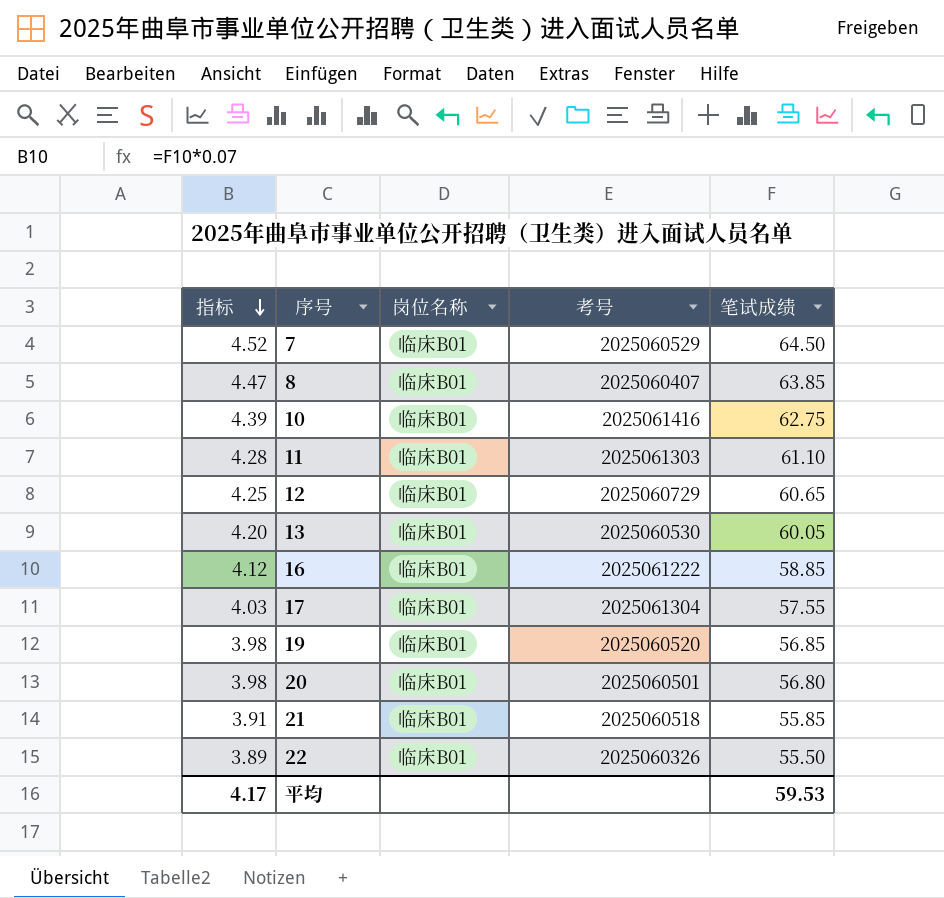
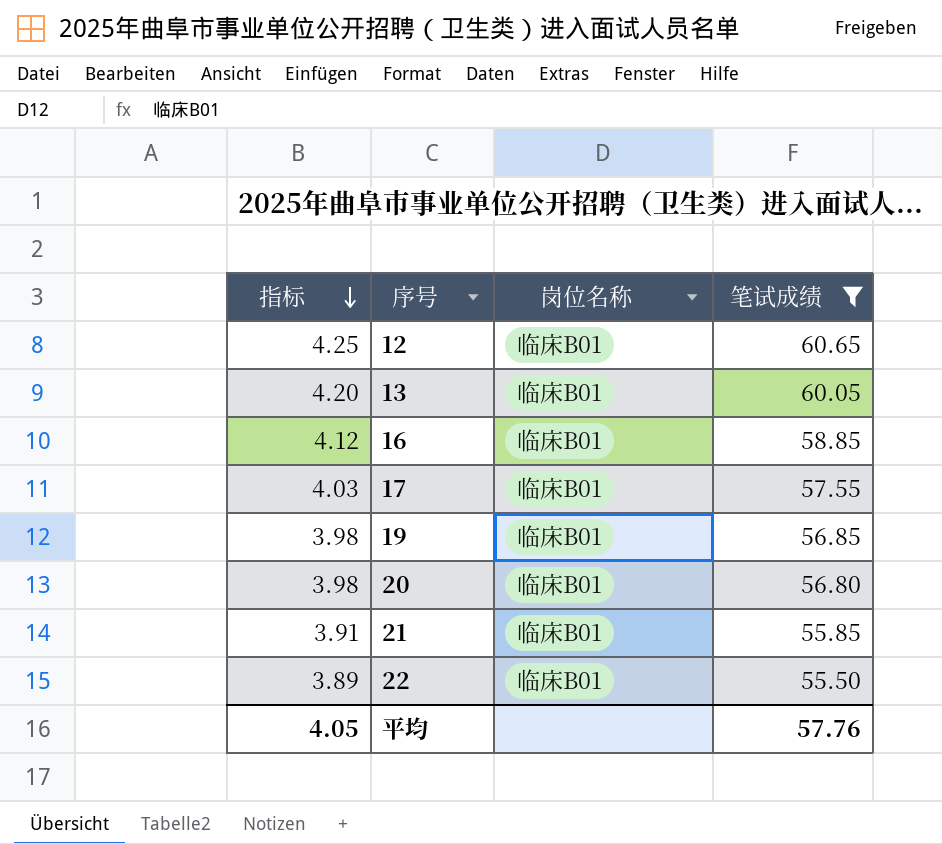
filter: none -> 笔试成绩 <= 60.65
column 考号 | position: 4 -> none
平均 | 指标: 4.17 -> 4.05
平均 | 笔试成绩: 59.53 -> 57.76

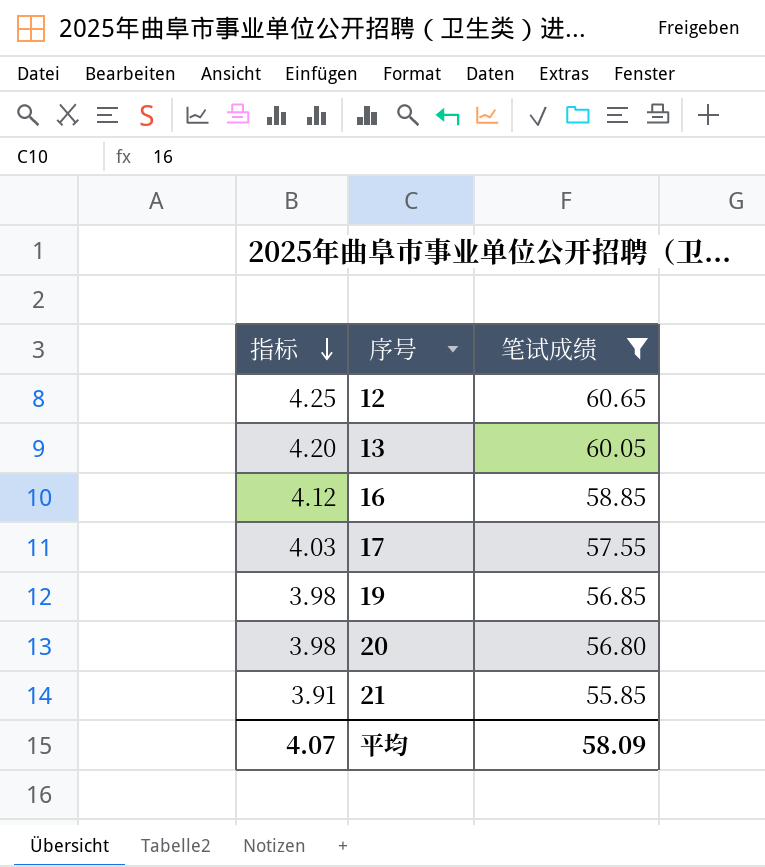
column 岗位名称 | position: 3 -> none
row 22: 3.89 | 临床B01 | 55.50 -> none
平均 | 指标: 4.05 -> 4.07
平均 | 笔试成绩: 57.76 -> 58.09

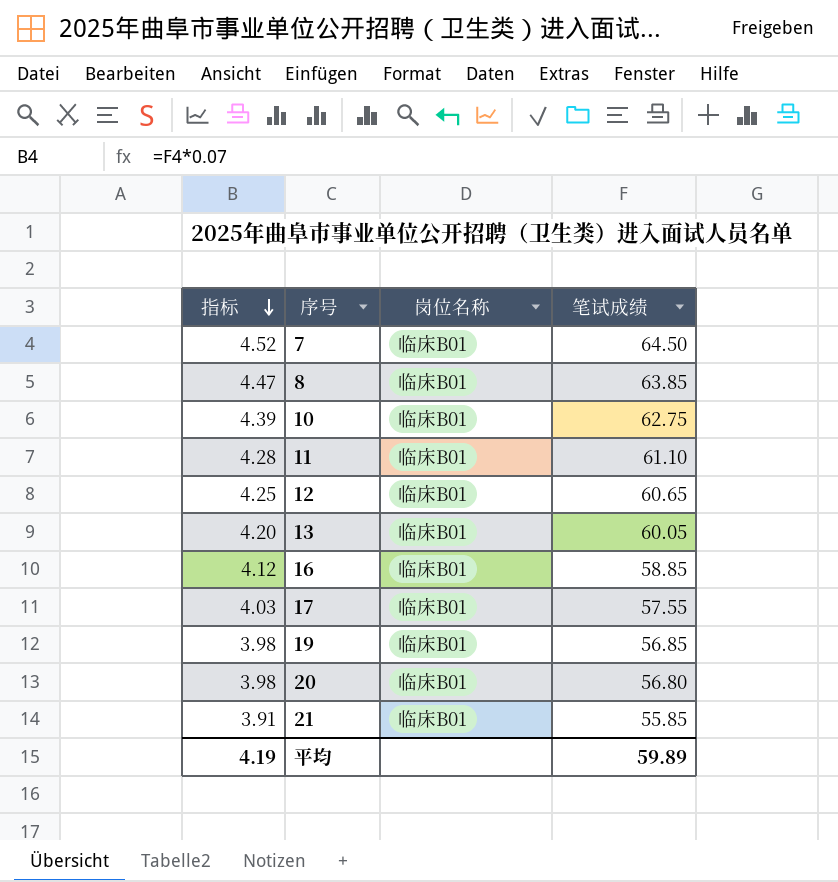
filter: 笔试成绩 <= 60.65 -> none
column 岗位名称 | position: none -> 3
平均 | 指标: 4.07 -> 4.19
平均 | 笔试成绩: 58.09 -> 59.89

